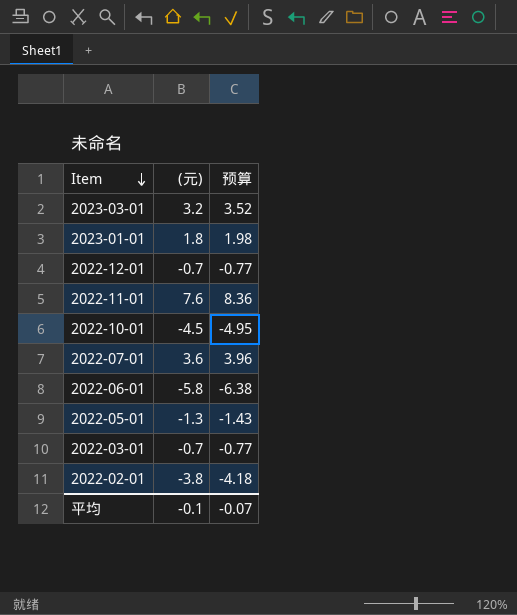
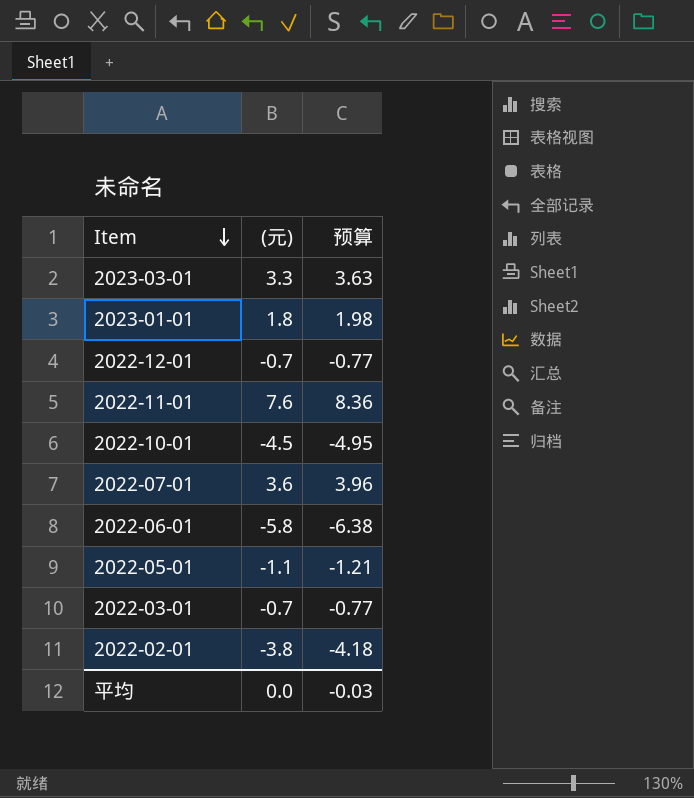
2023-03-01 | (元): 3.2 -> 3.3
2023-03-01 | 预算: 3.52 -> 3.63
2022-05-01 | (元): -1.3 -> -1.1
2022-05-01 | 预算: -1.43 -> -1.21
平均 | (元): -0.1 -> 0.0
平均 | 预算: -0.07 -> -0.03

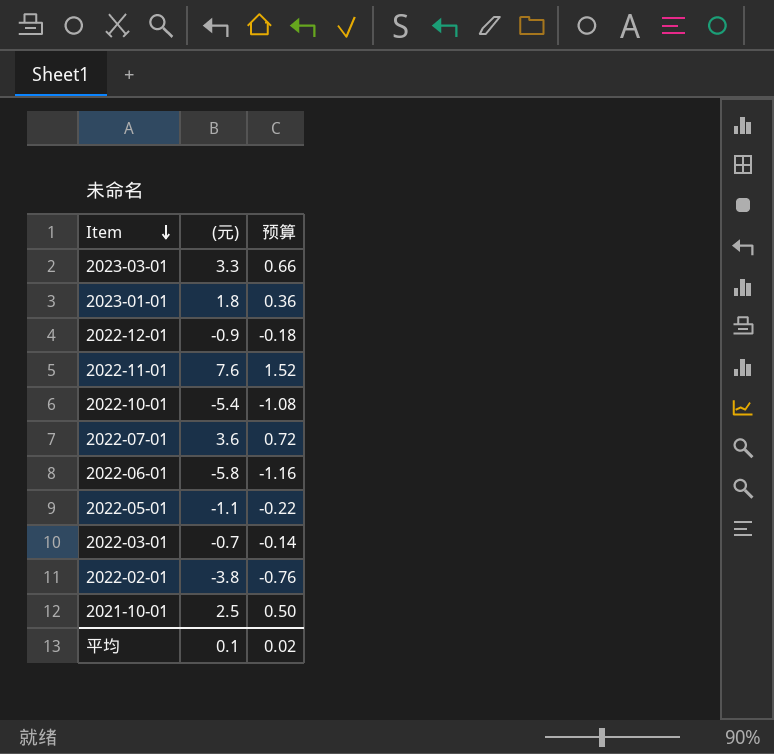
column 预算 | formula: [(元)] * 1.1 -> [(元)] * 0.2
2022-12-01 | (元): -0.7 -> -0.9
2022-10-01 | (元): -4.5 -> -5.4
row 2021-10-01: none -> 2.5 | 0.50
平均 | (元): 0.0 -> 0.1
平均 | 预算: -0.03 -> 0.02

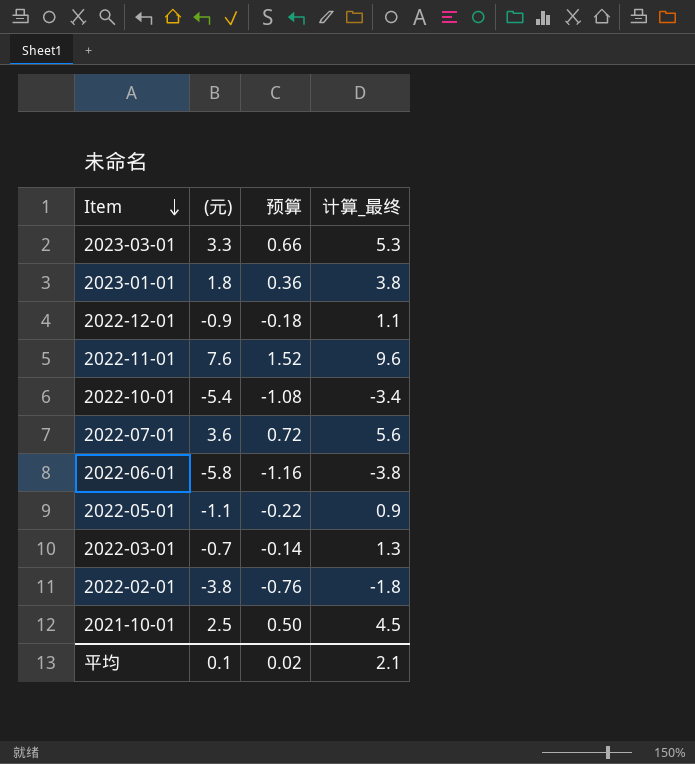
column 计算_最终 | formula: none -> [(元)] + 2

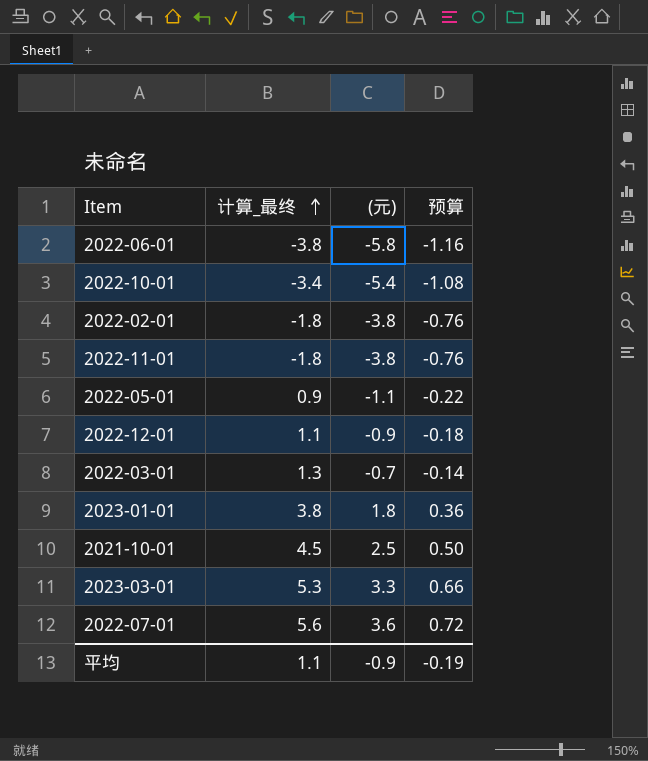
row order: Item descending -> 计算_最终 ascending
column 计算_最终 | position: 4 -> 2
2022-11-01 | 计算_最终: 9.6 -> -1.8
2022-11-01 | (元): 7.6 -> -3.8
2022-11-01 | 预算: 1.52 -> -0.76
平均 | 计算_最终: 2.1 -> 1.1
平均 | (元): 0.1 -> -0.9
平均 | 预算: 0.02 -> -0.19

